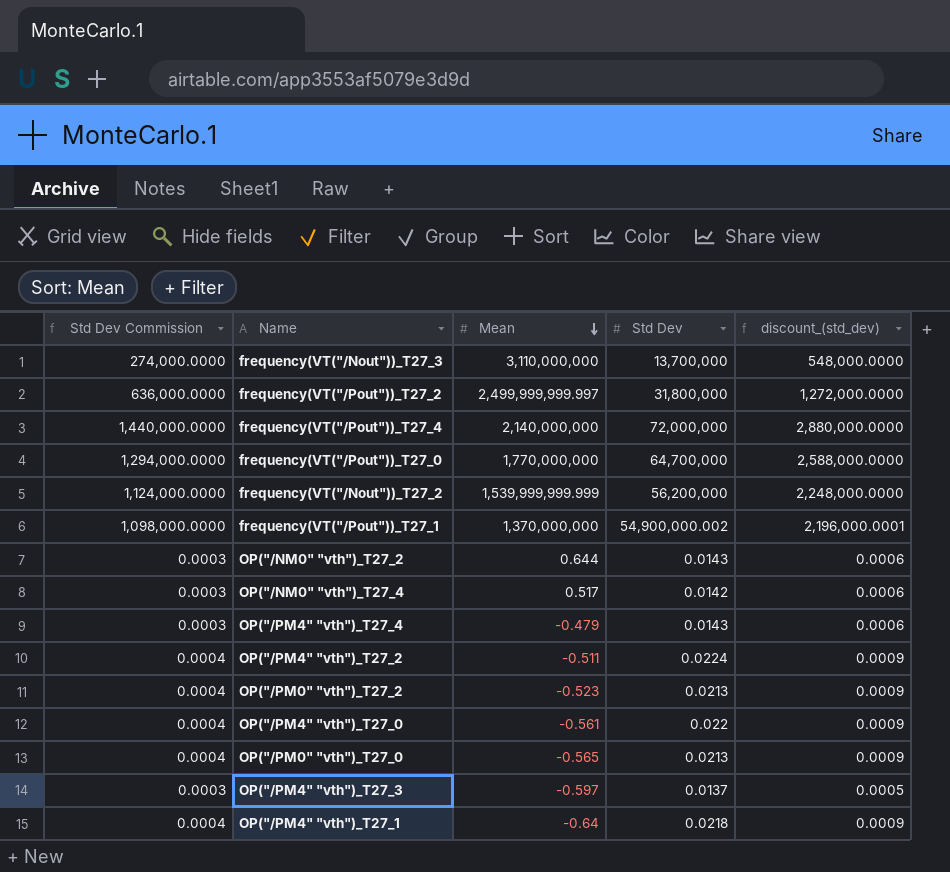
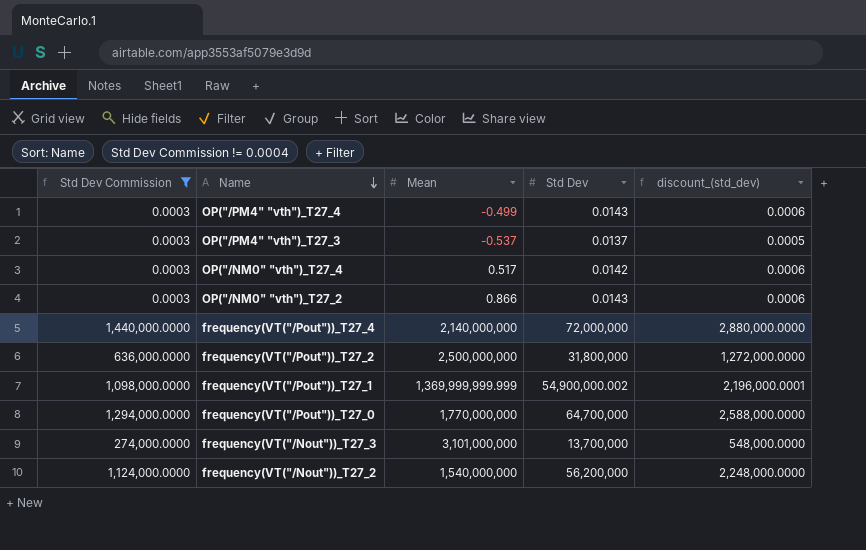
filter: none -> Std Dev Commission != 0.0004
row order: Mean descending -> Name descending
OP("/PM4" "vth")_T27_4 | Mean: -0.479 -> -0.499
OP("/PM4" "vth")_T27_3 | Mean: -0.597 -> -0.537
OP("/NM0" "vth")_T27_2 | Mean: 0.644 -> 0.866
frequency(VT("/Pout"))_T27_2 | Mean: 2,499,999,999.997 -> 2,500,000,000
frequency(VT("/Pout"))_T27_1 | Mean: 1,370,000,000 -> 1,369,999,999.999
frequency(VT("/Nout"))_T27_3 | Mean: 3,110,000,000 -> 3,101,000,000
frequency(VT("/Nout"))_T27_2 | Mean: 1,539,999,999.999 -> 1,540,000,000

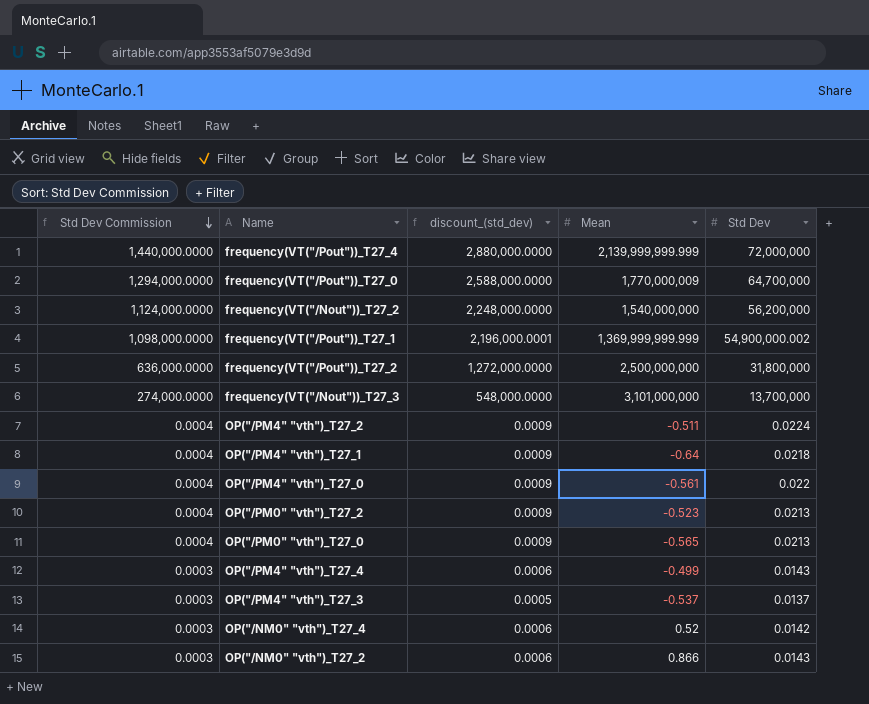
filter: Std Dev Commission != 0.0004 -> none
row order: Name descending -> Std Dev Commission descending
column discount_(std_dev) | position: 5 -> 3
frequency(VT("/Pout"))_T27_4 | Mean: 2,140,000,000 -> 2,139,999,999.999
frequency(VT("/Pout"))_T27_0 | Mean: 1,770,000,000 -> 1,770,000,009
OP("/NM0" "vth")_T27_4 | Mean: 0.517 -> 0.52

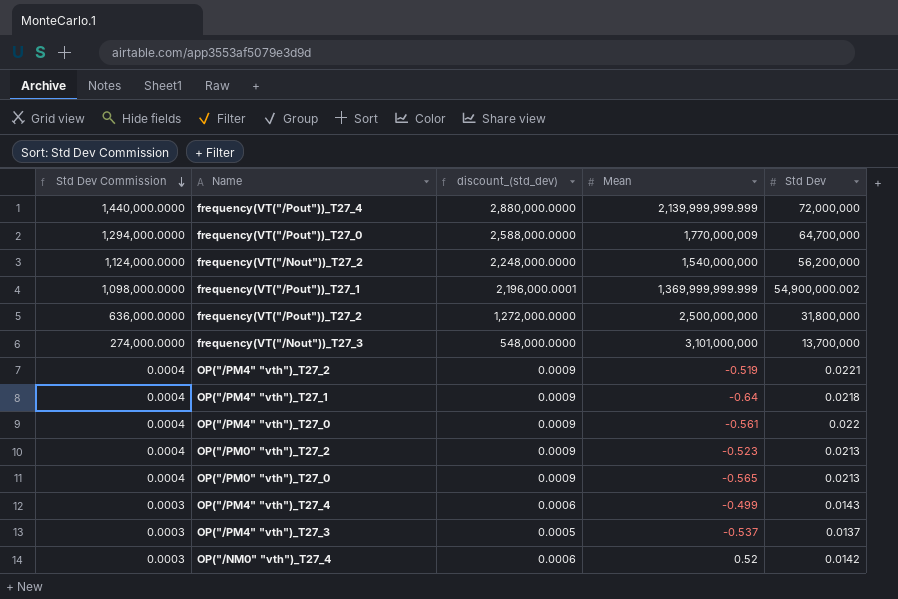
row OP("/NM0" "vth")_T27_2: 0.0003 | 0.0006 | 0.866 | 0.0143 -> none
OP("/PM4" "vth")_T27_2 | Mean: -0.511 -> -0.519
OP("/PM4" "vth")_T27_2 | Std Dev: 0.0224 -> 0.0221

